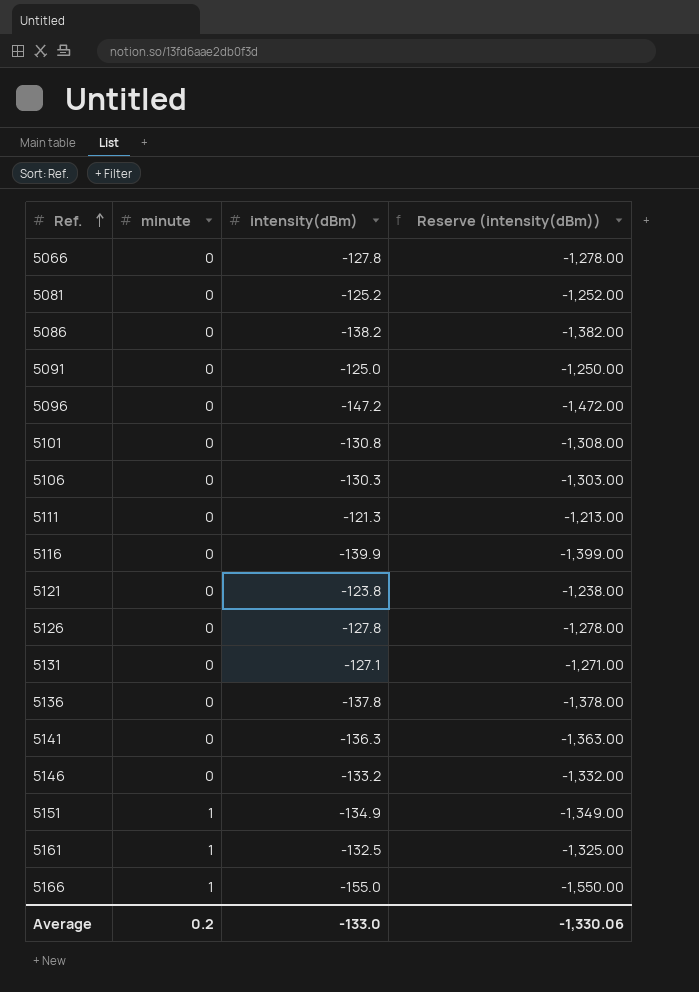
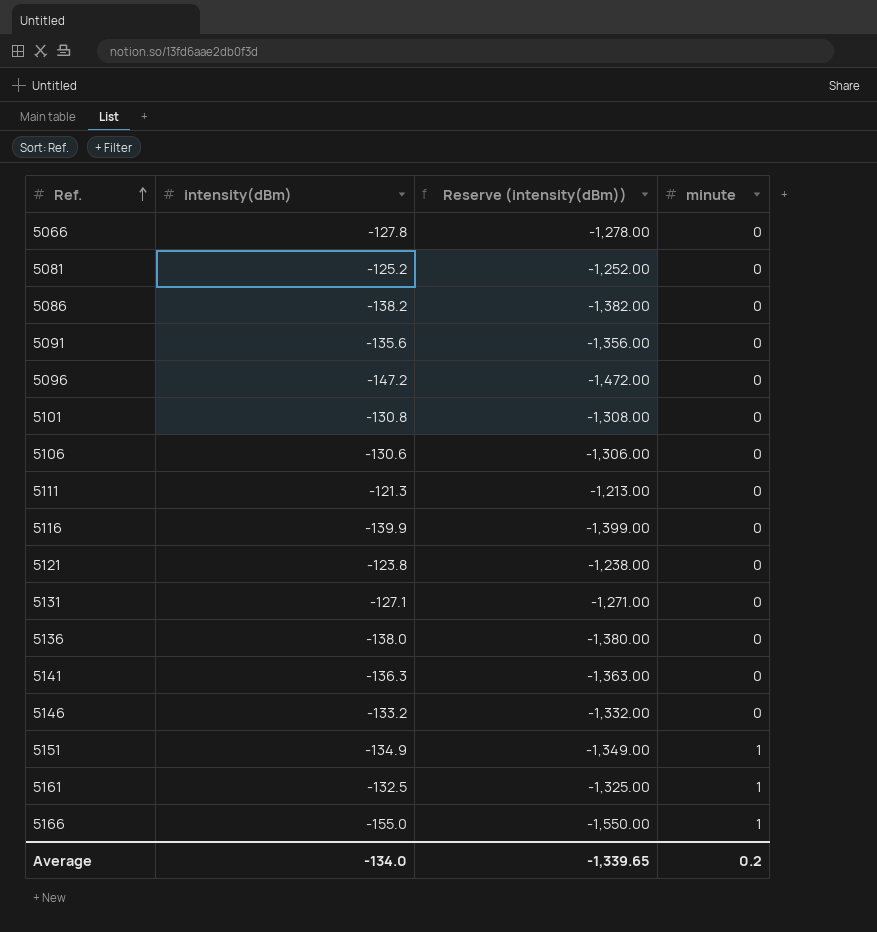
column minute | position: 2 -> 4
row 5126: 0 | -127.8 | -1,278.00 -> none
5091 | intensity(dBm): -125.0 -> -135.6
5091 | Reserve (intensity(dBm)): -1,250.00 -> -1,356.00
5106 | intensity(dBm): -130.3 -> -130.6
5106 | Reserve (intensity(dBm)): -1,303.00 -> -1,306.00
5136 | intensity(dBm): -137.8 -> -138.0
5136 | Reserve (intensity(dBm)): -1,378.00 -> -1,380.00
Average | intensity(dBm): -133.0 -> -134.0
Average | Reserve (intensity(dBm)): -1,330.06 -> -1,339.65

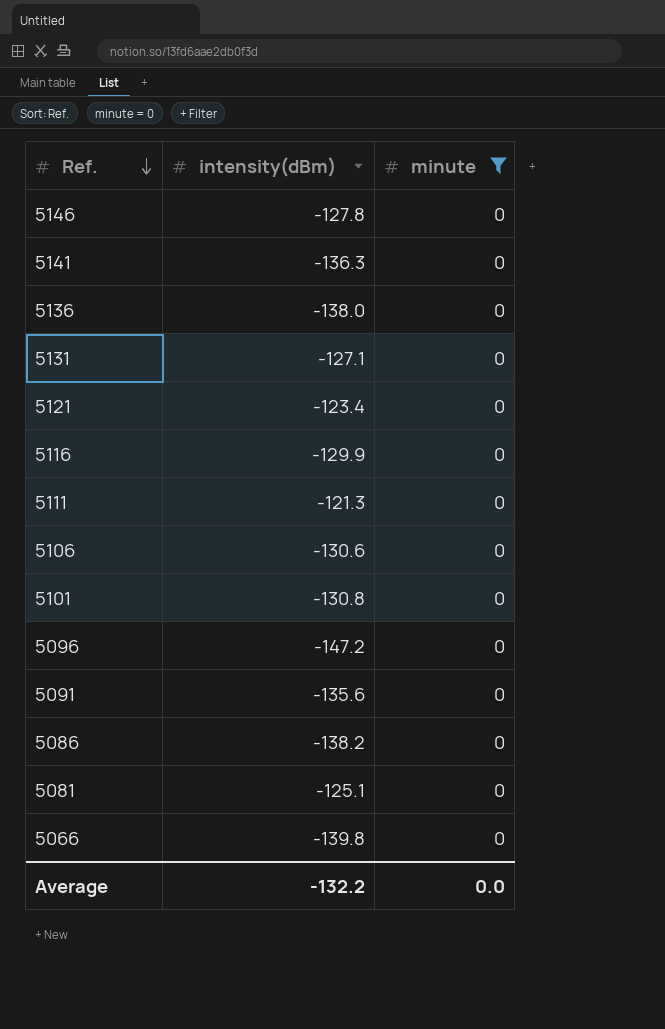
filter: none -> minute = 0
row order: Ref. ascending -> Ref. descending
column Reserve (intensity(dBm)) | formula: [intensity(dBm)] * 10 -> none
5146 | intensity(dBm): -133.2 -> -127.8
5121 | intensity(dBm): -123.8 -> -123.4
5116 | intensity(dBm): -139.9 -> -129.9
5081 | intensity(dBm): -125.2 -> -125.1
5066 | intensity(dBm): -127.8 -> -139.8
Average | intensity(dBm): -134.0 -> -132.2
Average | minute: 0.2 -> 0.0

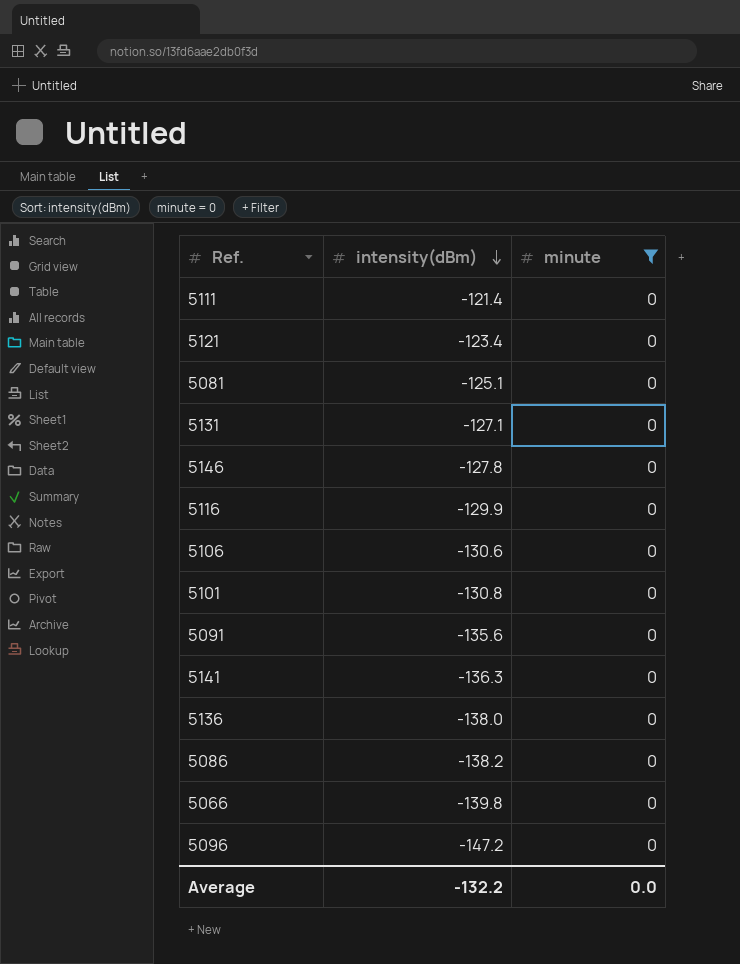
row order: Ref. descending -> intensity(dBm) descending
5111 | intensity(dBm): -121.3 -> -121.4

